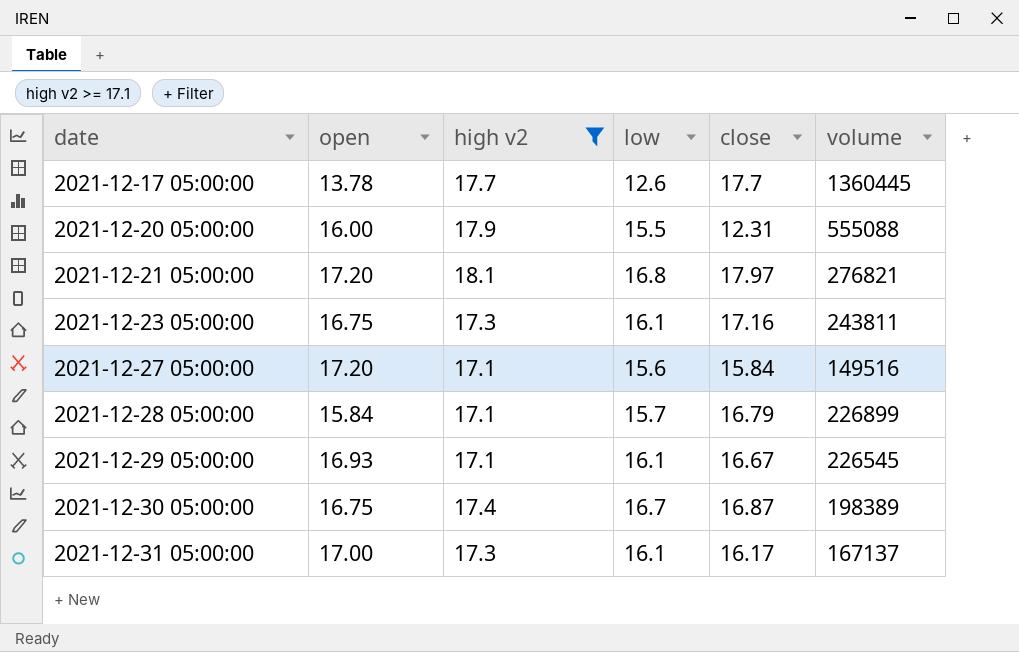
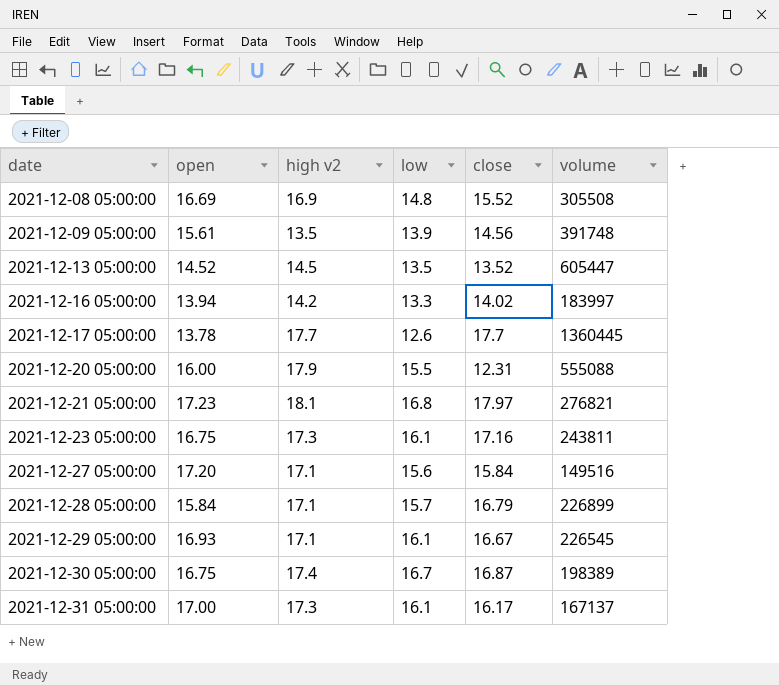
filter: high v2 >= 17.1 -> none
2021-12-21 05:00:00 | open: 17.20 -> 17.23

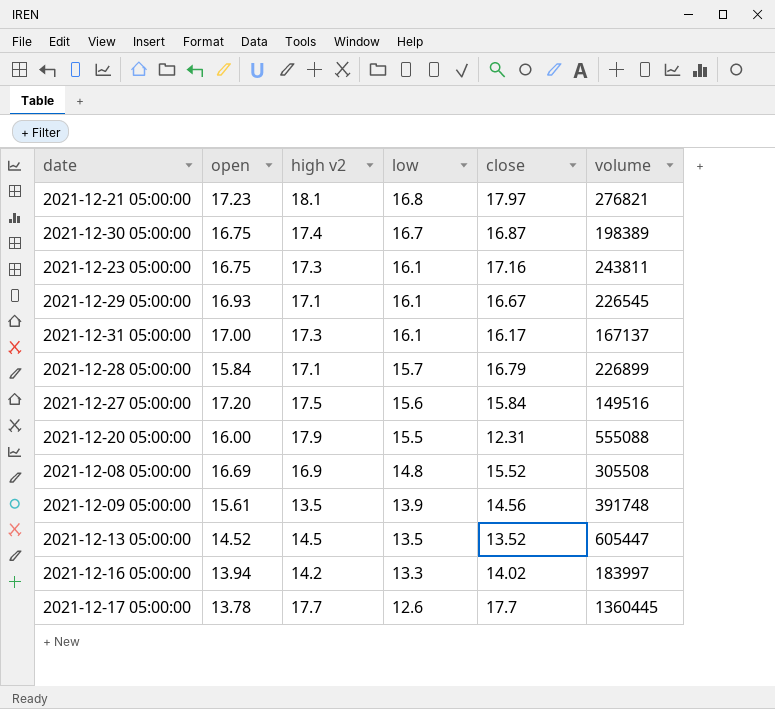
row order: date ascending -> low descending
2021-12-27 05:00:00 | high v2: 17.1 -> 17.5

